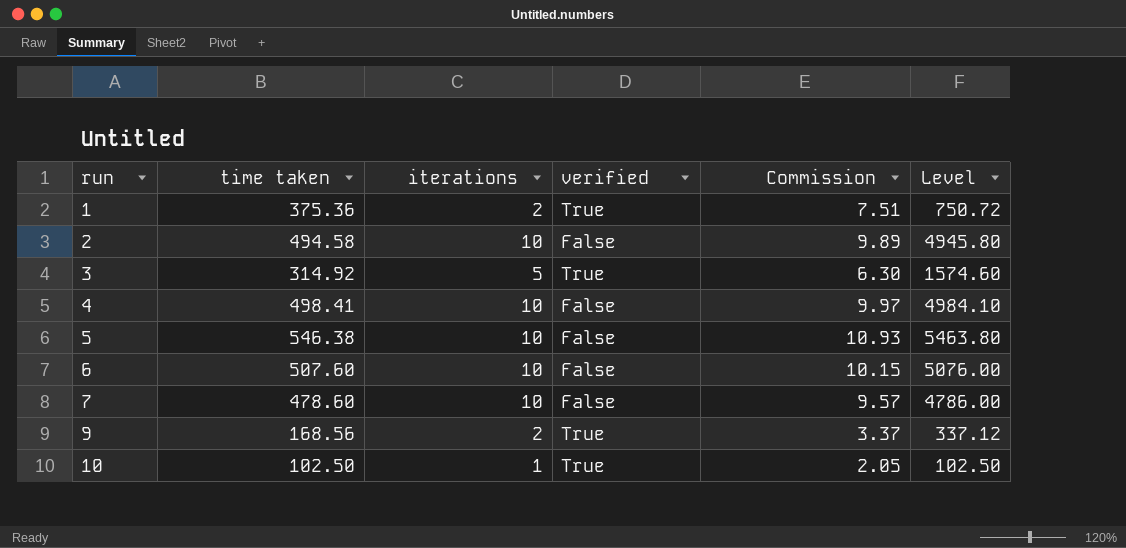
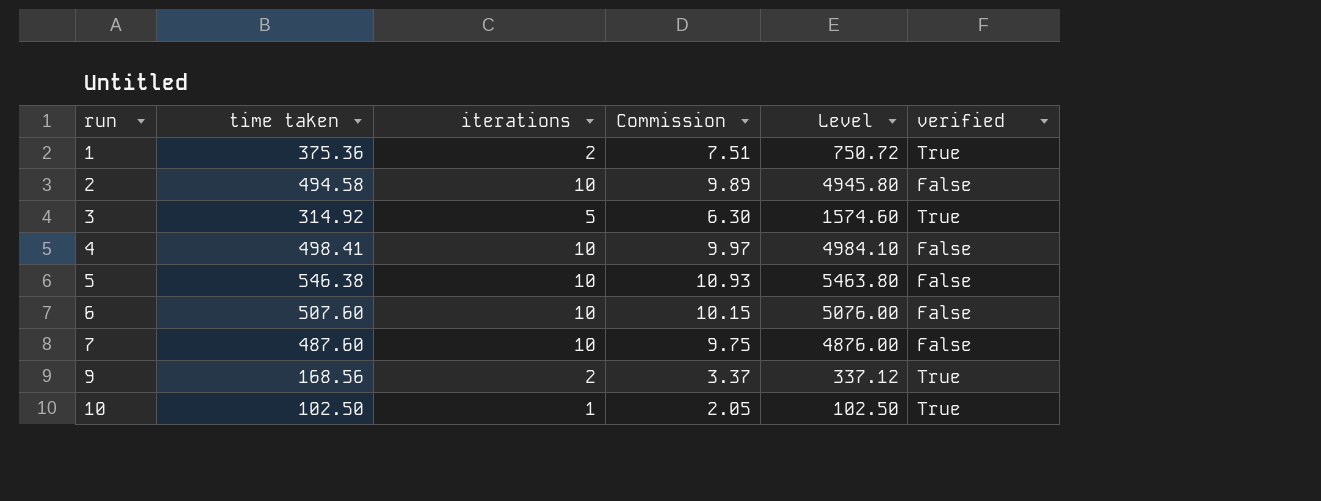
column verified | position: 4 -> 6
7 | time taken: 478.60 -> 487.60
7 | Commission: 9.57 -> 9.75
7 | Level: 4786.00 -> 4876.00

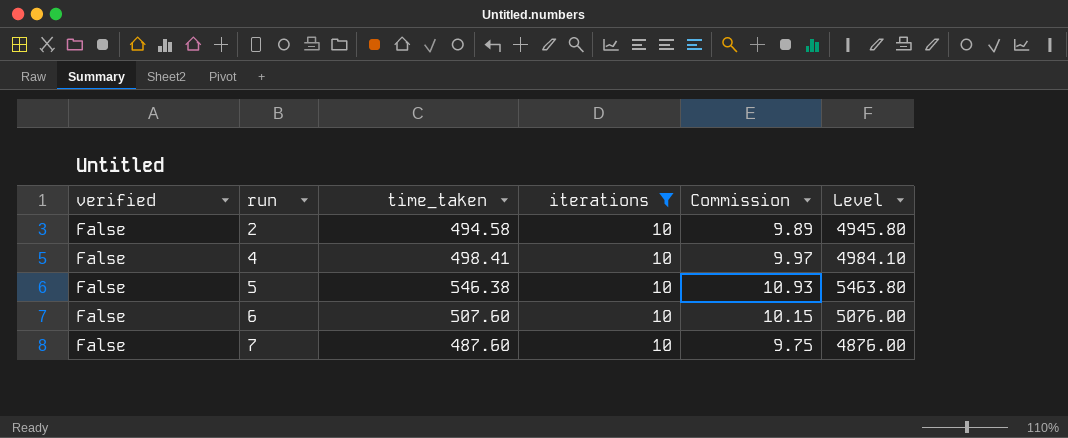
filter: none -> iterations = 10
column verified | position: 6 -> 1
column name: time taken -> time_taken

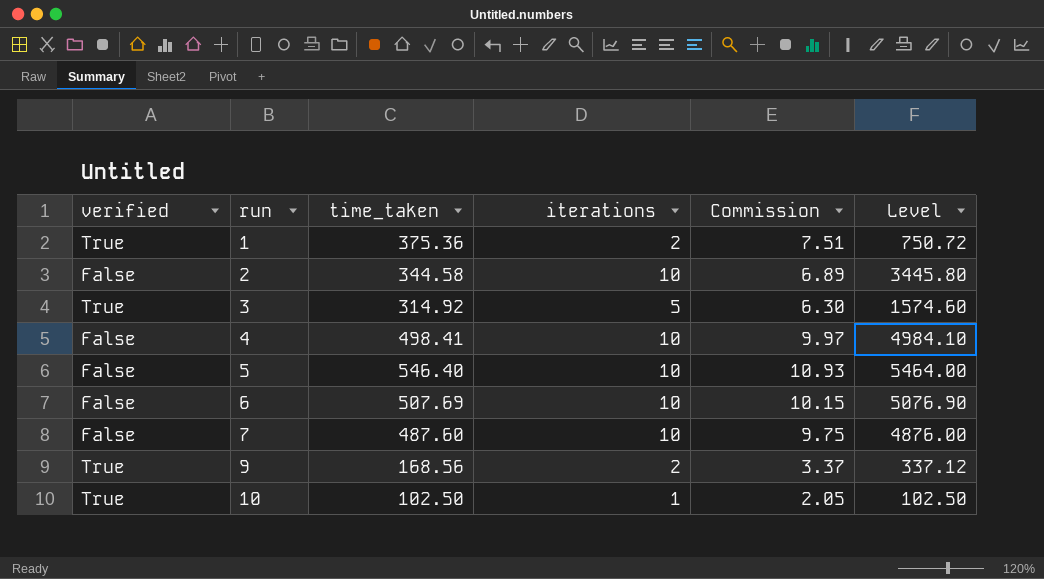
filter: iterations = 10 -> none
2 | time_taken: 494.58 -> 344.58
2 | Commission: 9.89 -> 6.89
2 | Level: 4945.80 -> 3445.80
5 | time_taken: 546.38 -> 546.40
5 | Level: 5463.80 -> 5464.00
6 | time_taken: 507.60 -> 507.69
6 | Level: 5076.00 -> 5076.90

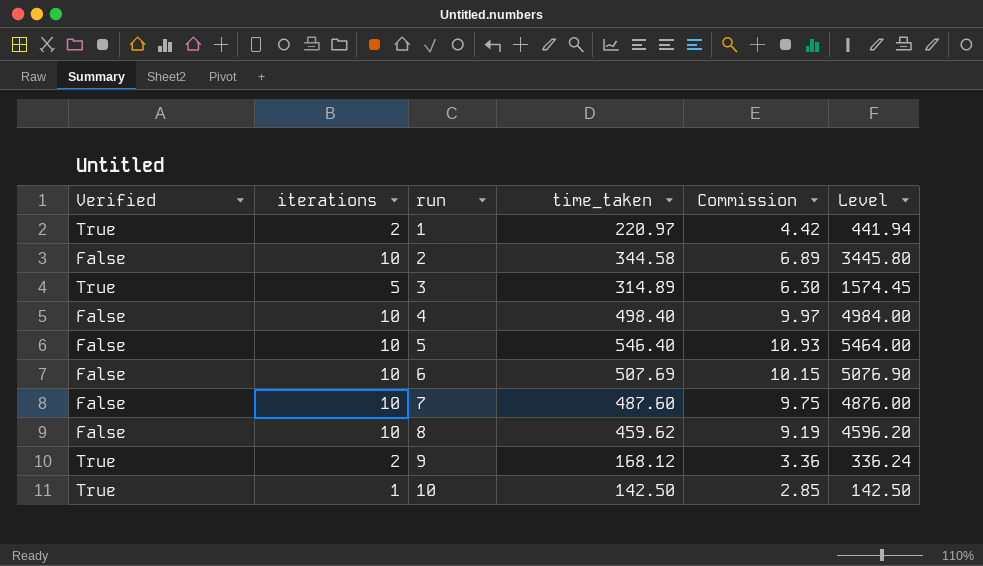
column name: verified -> Verified
column iterations | position: 4 -> 2
1 | time_taken: 375.36 -> 220.97
1 | Commission: 7.51 -> 4.42
1 | Level: 750.72 -> 441.94
3 | time_taken: 314.92 -> 314.89
3 | Level: 1574.60 -> 1574.45
4 | time_taken: 498.41 -> 498.40
4 | Level: 4984.10 -> 4984.00
row 8: none -> False | 10 | 459.62 | 9.19 | 4596.20
9 | time_taken: 168.56 -> 168.12
9 | Commission: 3.37 -> 3.36
9 | Level: 337.12 -> 336.24
10 | time_taken: 102.50 -> 142.50
10 | Commission: 2.05 -> 2.85
10 | Level: 102.50 -> 142.50

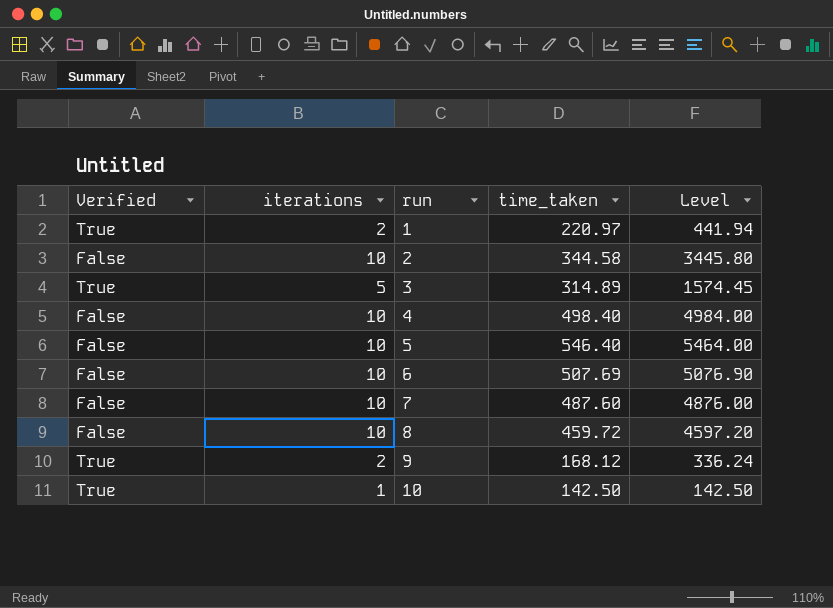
column Commission | formula: [time_taken] * 0.02 -> none
8 | time_taken: 459.62 -> 459.72
8 | Level: 4596.20 -> 4597.20

